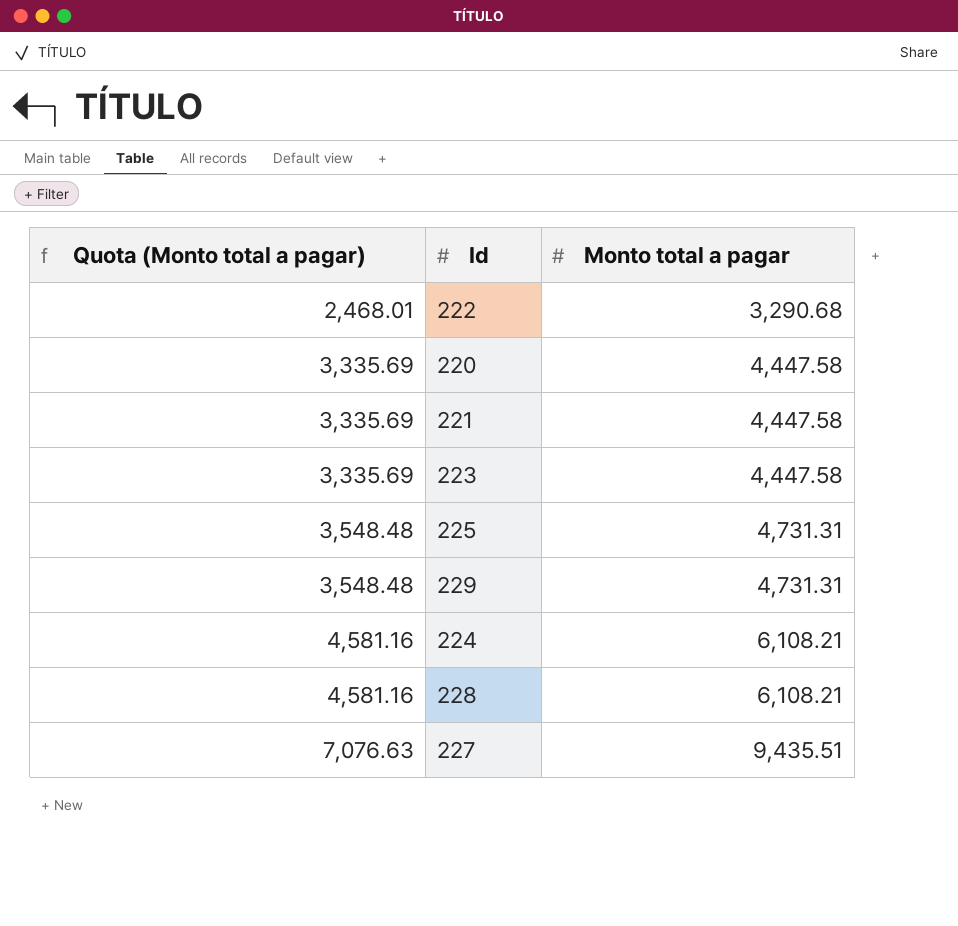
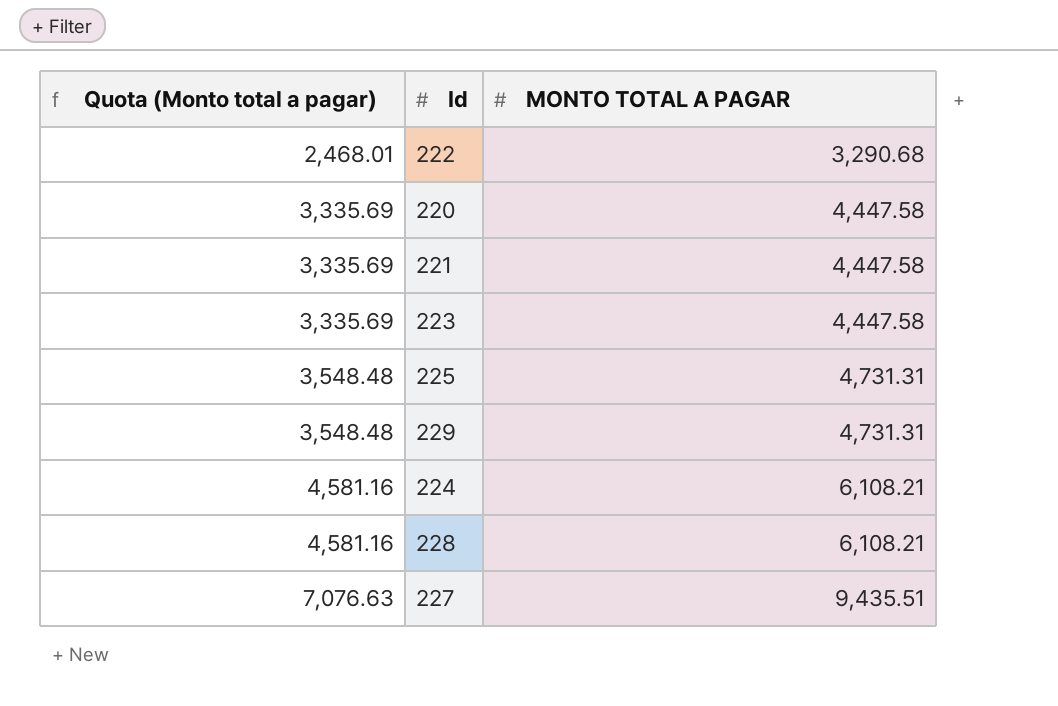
column name: Monto total a pagar -> MONTO TOTAL A PAGAR

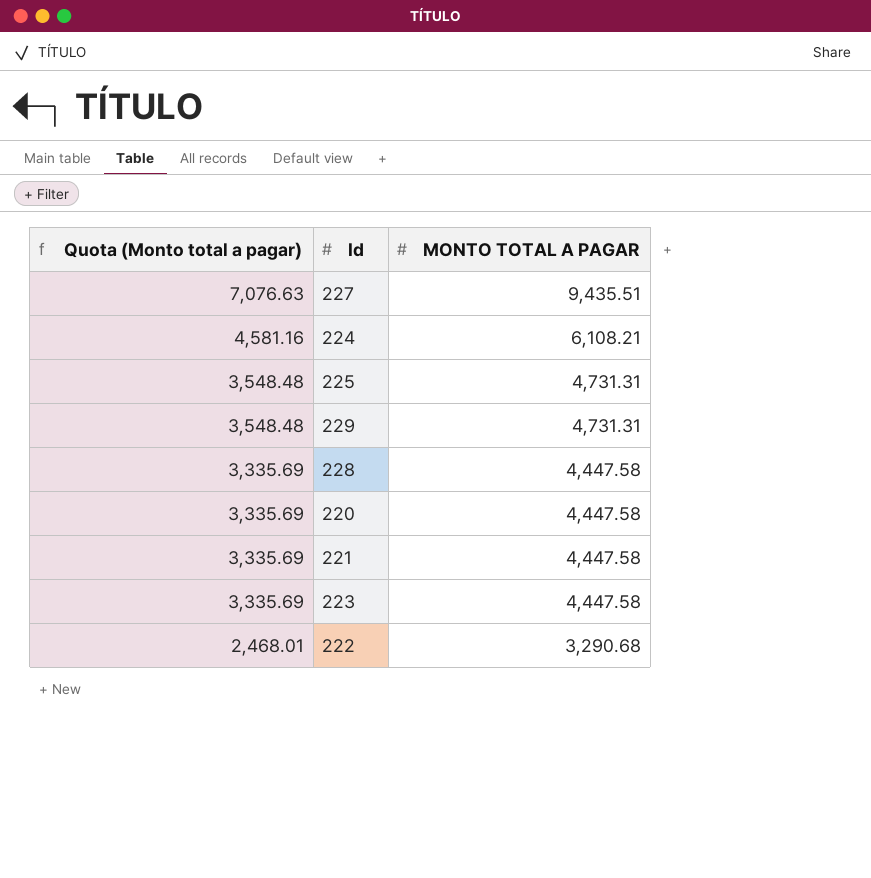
row order: Quota (Monto total a pagar) ascending -> Quota (Monto total a pagar) descending
228 | Quota (Monto total a pagar): 4,581.16 -> 3,335.69
228 | MONTO TOTAL A PAGAR: 6,108.21 -> 4,447.58

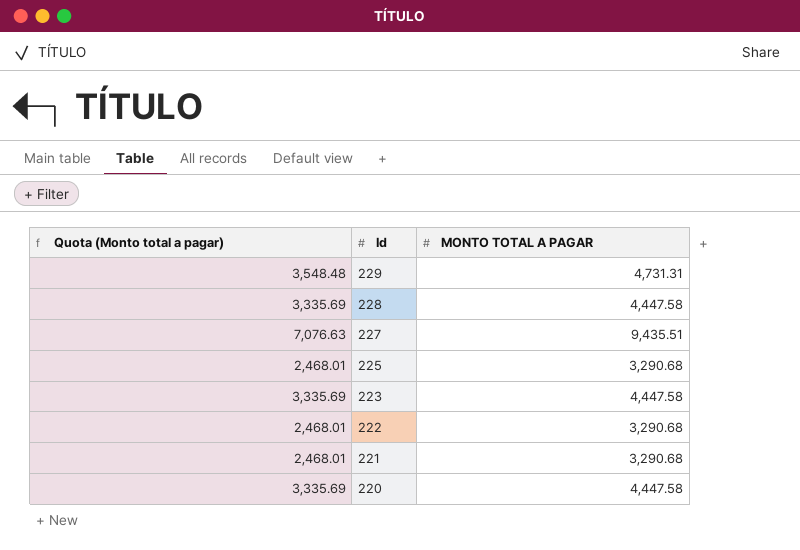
row order: Quota (Monto total a pagar) descending -> Id descending
row 224: 4,581.16 | 6,108.21 -> none
225 | Quota (Monto total a pagar): 3,548.48 -> 2,468.01
225 | MONTO TOTAL A PAGAR: 4,731.31 -> 3,290.68
221 | Quota (Monto total a pagar): 3,335.69 -> 2,468.01
221 | MONTO TOTAL A PAGAR: 4,447.58 -> 3,290.68

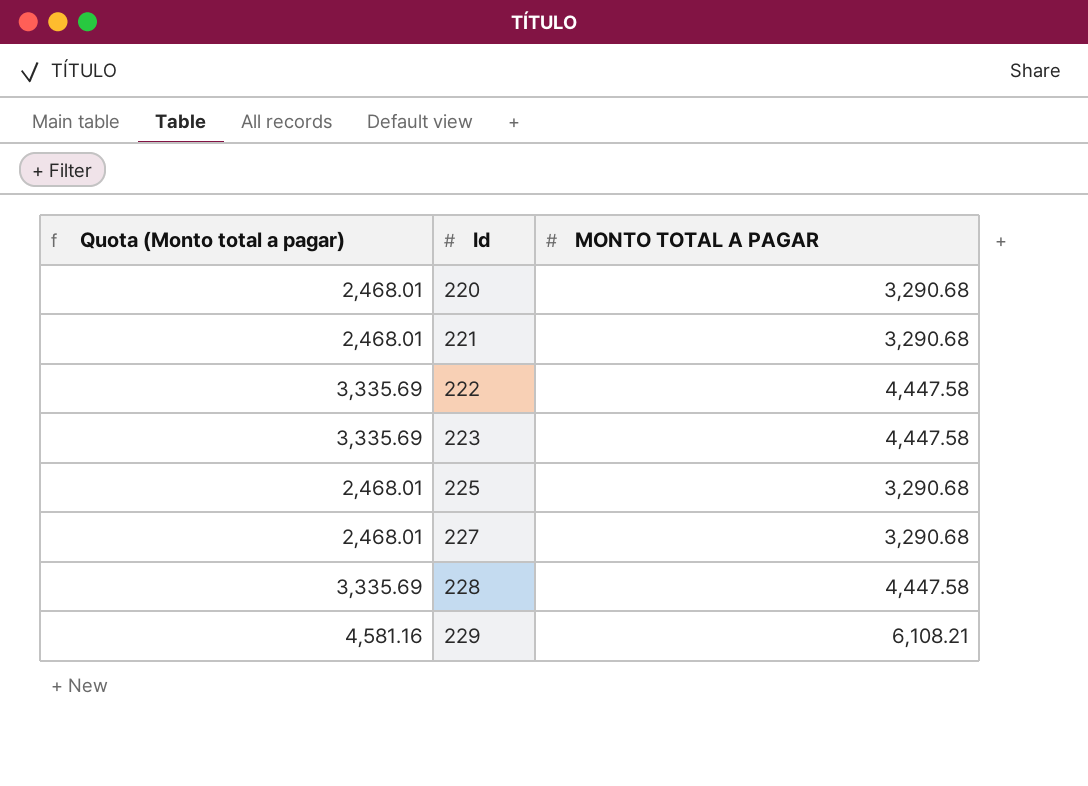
row order: Id descending -> Id ascending
220 | Quota (Monto total a pagar): 3,335.69 -> 2,468.01
220 | MONTO TOTAL A PAGAR: 4,447.58 -> 3,290.68
222 | Quota (Monto total a pagar): 2,468.01 -> 3,335.69
222 | MONTO TOTAL A PAGAR: 3,290.68 -> 4,447.58
227 | Quota (Monto total a pagar): 7,076.63 -> 2,468.01
227 | MONTO TOTAL A PAGAR: 9,435.51 -> 3,290.68
229 | Quota (Monto total a pagar): 3,548.48 -> 4,581.16
229 | MONTO TOTAL A PAGAR: 4,731.31 -> 6,108.21

